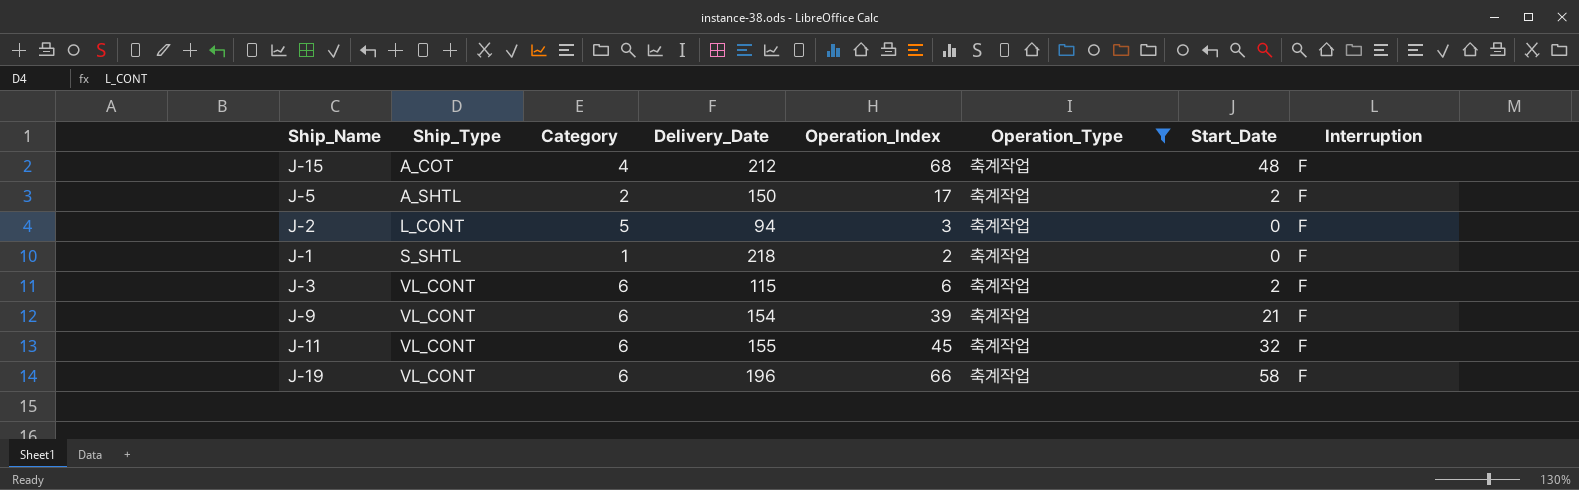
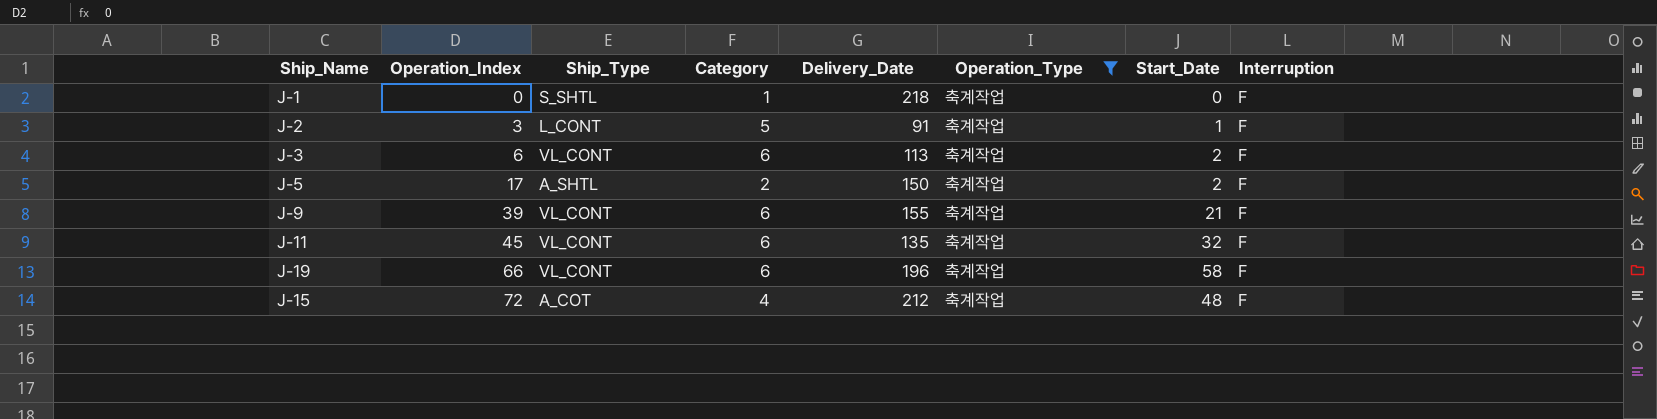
row order: Ship_Type ascending -> Operation_Index ascending
column Operation_Index | position: 5 -> 2
J-1 | Operation_Index: 2 -> 0
J-2 | Delivery_Date: 94 -> 91
J-2 | Start_Date: 0 -> 1
J-3 | Delivery_Date: 115 -> 113
J-9 | Delivery_Date: 154 -> 155
J-11 | Delivery_Date: 155 -> 135
J-15 | Operation_Index: 68 -> 72

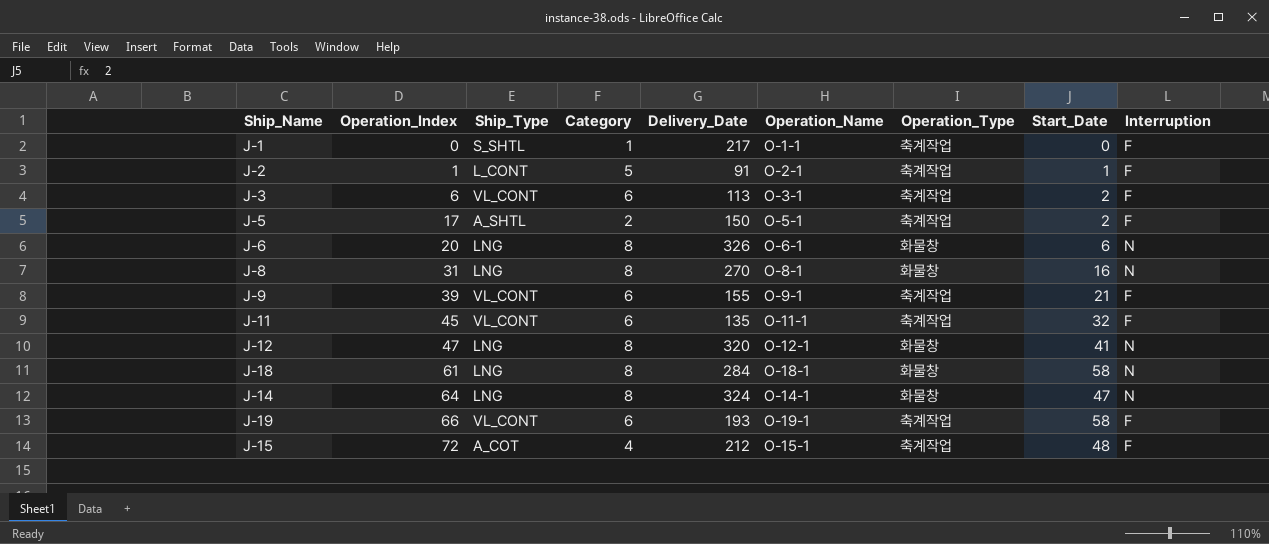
filter: Operation_Type = 축계작업 -> none
column Operation_Name | position: none -> 6
J-1 | Delivery_Date: 218 -> 217
J-2 | Operation_Index: 3 -> 1
J-19 | Delivery_Date: 196 -> 193

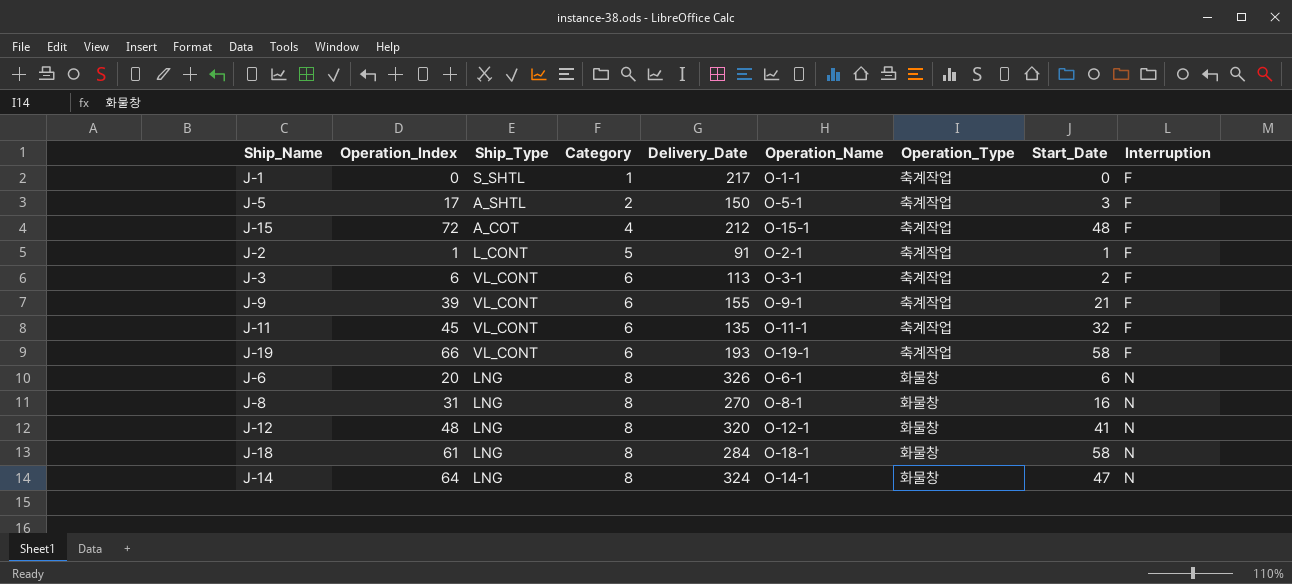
row order: Operation_Index ascending -> Category ascending
J-5 | Start_Date: 2 -> 3
J-12 | Operation_Index: 47 -> 48

